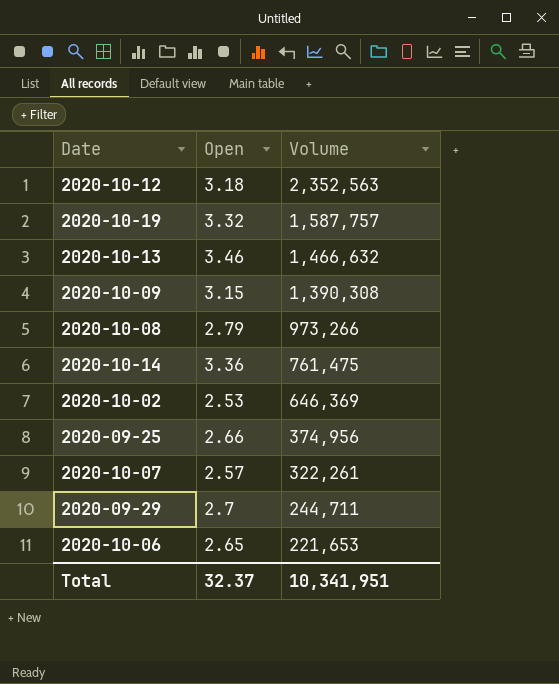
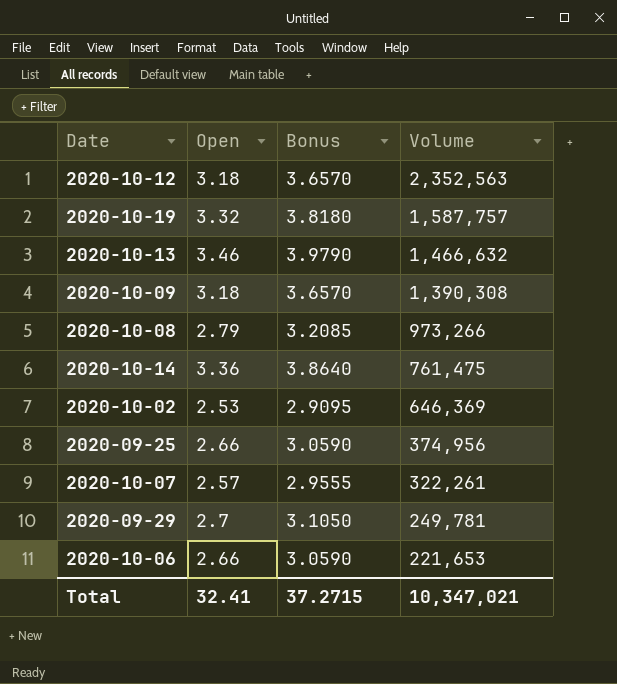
column Bonus | formula: none -> [Open] * 1.15
2020-10-09 | Open: 3.15 -> 3.18
2020-09-29 | Volume: 244,711 -> 249,781
2020-10-06 | Open: 2.65 -> 2.66
Total | Open: 32.37 -> 32.41
Total | Volume: 10,341,951 -> 10,347,021

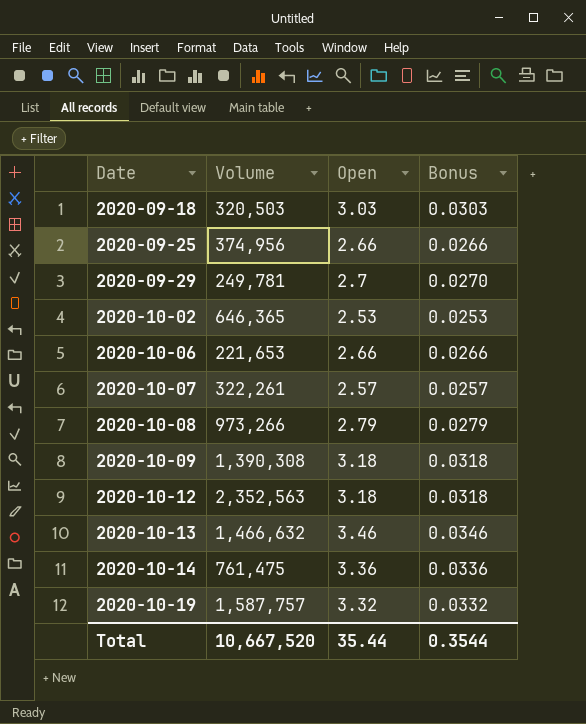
row order: Volume descending -> Date ascending
column Volume | position: 4 -> 2
column Bonus | formula: [Open] * 1.15 -> [Open] * 0.01
row 2020-09-18: none -> 320,503 | 3.03 | 0.0303
2020-10-02 | Volume: 646,369 -> 646,365
Total | Volume: 10,347,021 -> 10,667,520
Total | Open: 32.41 -> 35.44
Total | Bonus: 37.2715 -> 0.3544

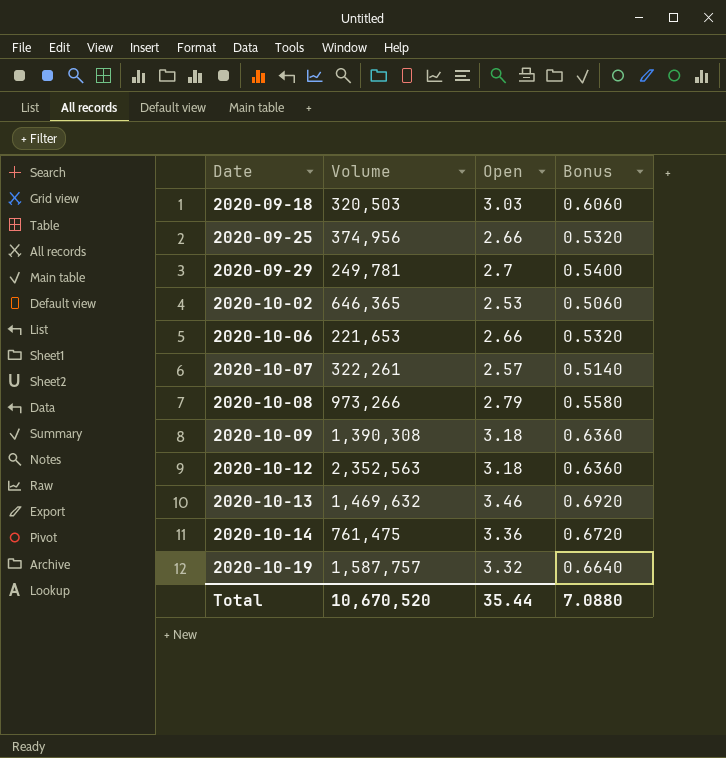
column Bonus | formula: [Open] * 0.01 -> [Open] * 0.2
2020-10-13 | Volume: 1,466,632 -> 1,469,632
Total | Volume: 10,667,520 -> 10,670,520
Total | Bonus: 0.3544 -> 7.0880

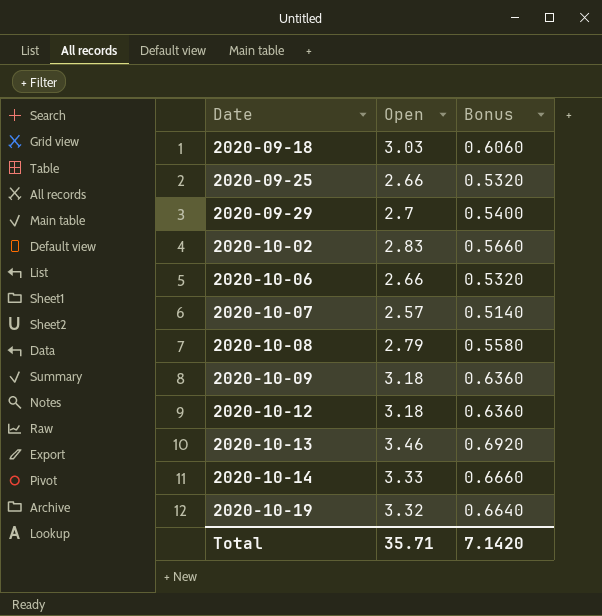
column Volume | position: 2 -> none
2020-10-02 | Open: 2.53 -> 2.83
2020-10-02 | Bonus: 0.5060 -> 0.5660
2020-10-14 | Open: 3.36 -> 3.33
2020-10-14 | Bonus: 0.6720 -> 0.6660
Total | Open: 35.44 -> 35.71
Total | Bonus: 7.0880 -> 7.1420

